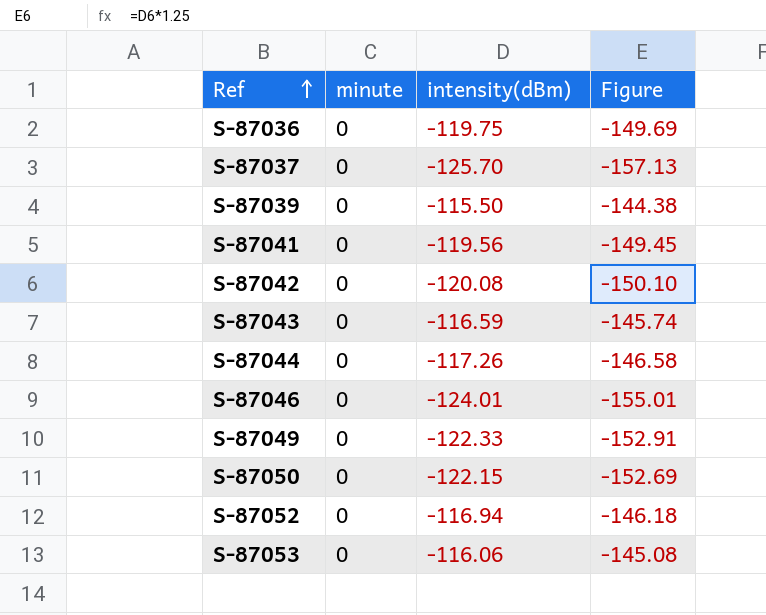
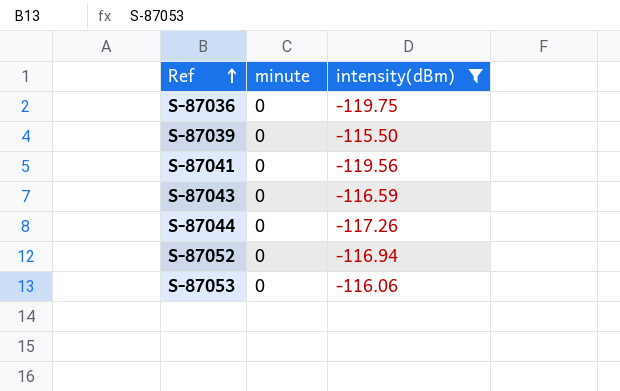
filter: none -> intensity(dBm) >= -119.75
column Figure | formula: [intensity(dBm)] * 1.25 -> none

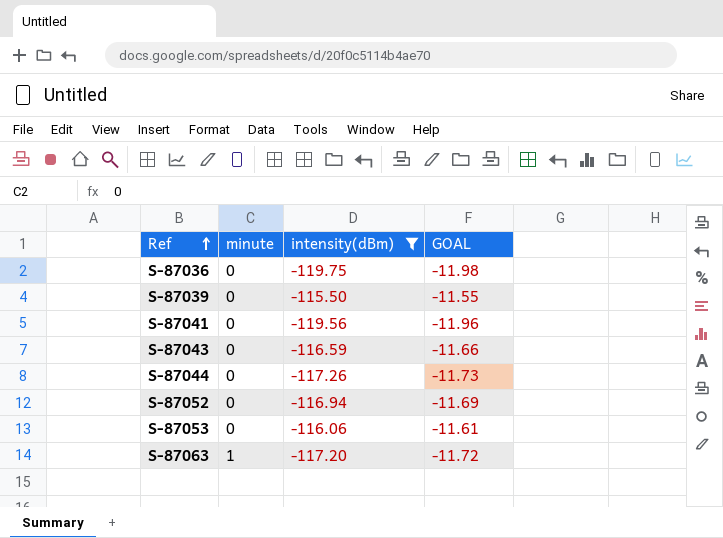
column GOAL | formula: none -> [intensity(dBm)] * 0.1
row S-87063: none -> 1 | -117.20 | -11.72

